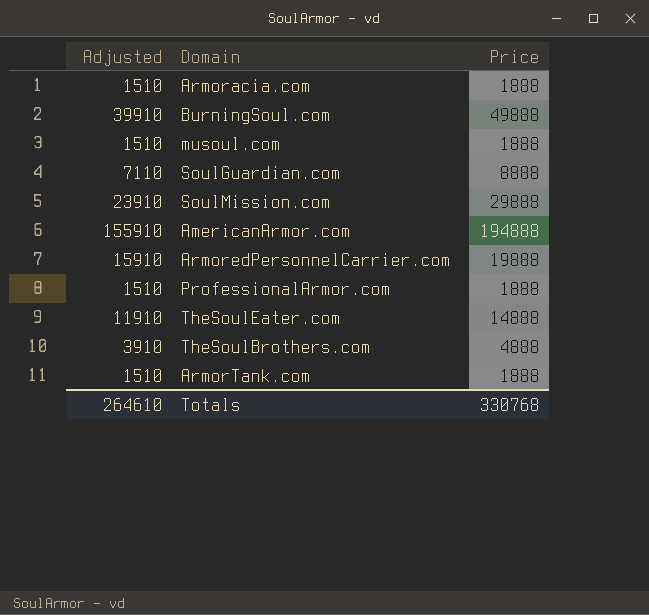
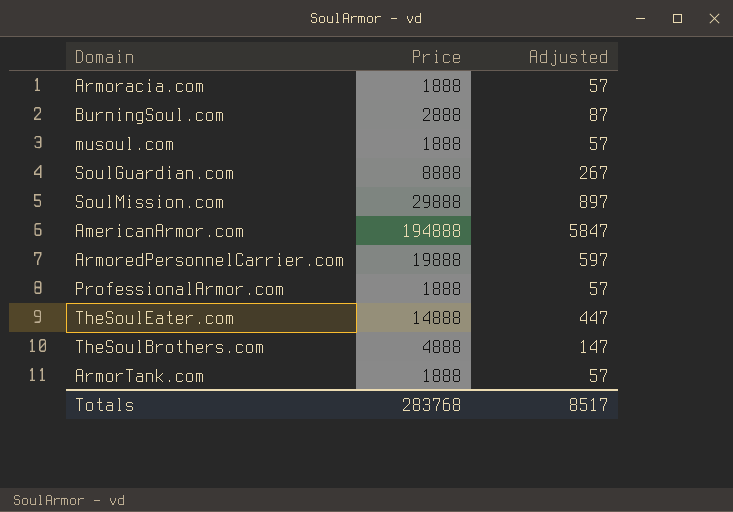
column Adjusted | formula: [Price] * 0.8 -> [Price] * 0.03
column Adjusted | position: 1 -> 3
BurningSoul.com | Price: 49888 -> 2888
Totals | Price: 330768 -> 283768
Totals | Adjusted: 264610 -> 8517

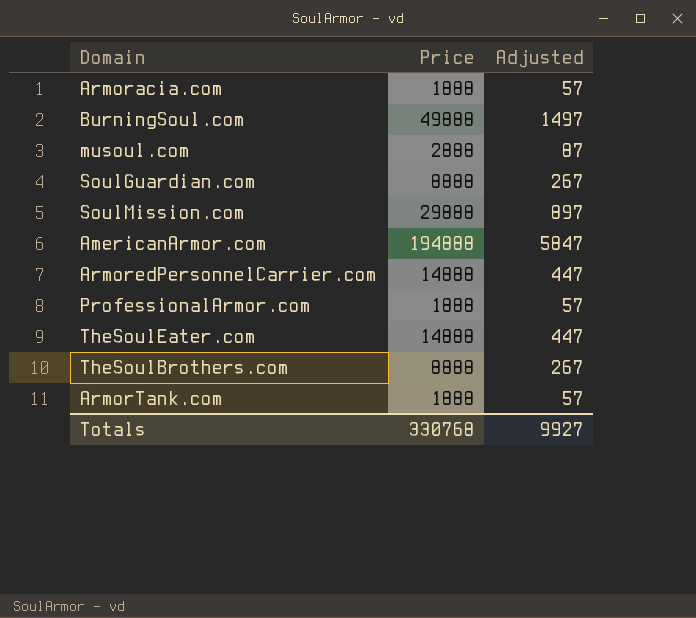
BurningSoul.com | Price: 2888 -> 49888
BurningSoul.com | Adjusted: 87 -> 1497
musoul.com | Price: 1888 -> 2888
musoul.com | Adjusted: 57 -> 87
ArmoredPersonnelCarrier.com | Price: 19888 -> 14888
ArmoredPersonnelCarrier.com | Adjusted: 597 -> 447
TheSoulBrothers.com | Price: 4888 -> 8888
TheSoulBrothers.com | Adjusted: 147 -> 267
Totals | Price: 283768 -> 330768
Totals | Adjusted: 8517 -> 9927

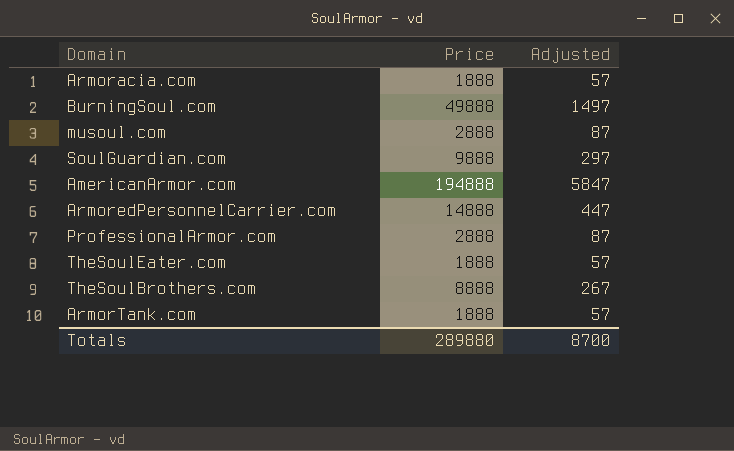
row SoulMission.com: 29888 | 897 -> none
SoulGuardian.com | Price: 8888 -> 9888
SoulGuardian.com | Adjusted: 267 -> 297
ProfessionalArmor.com | Price: 1888 -> 2888
ProfessionalArmor.com | Adjusted: 57 -> 87
TheSoulEater.com | Price: 14888 -> 1888
TheSoulEater.com | Adjusted: 447 -> 57
Totals | Price: 330768 -> 289880
Totals | Adjusted: 9927 -> 8700

